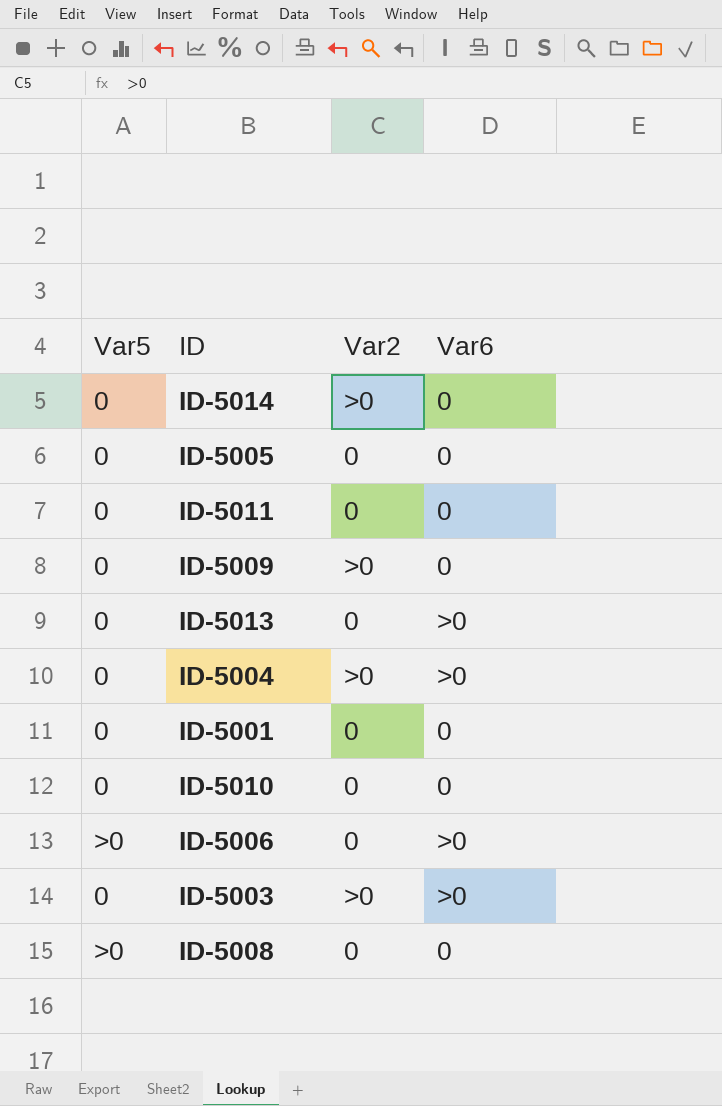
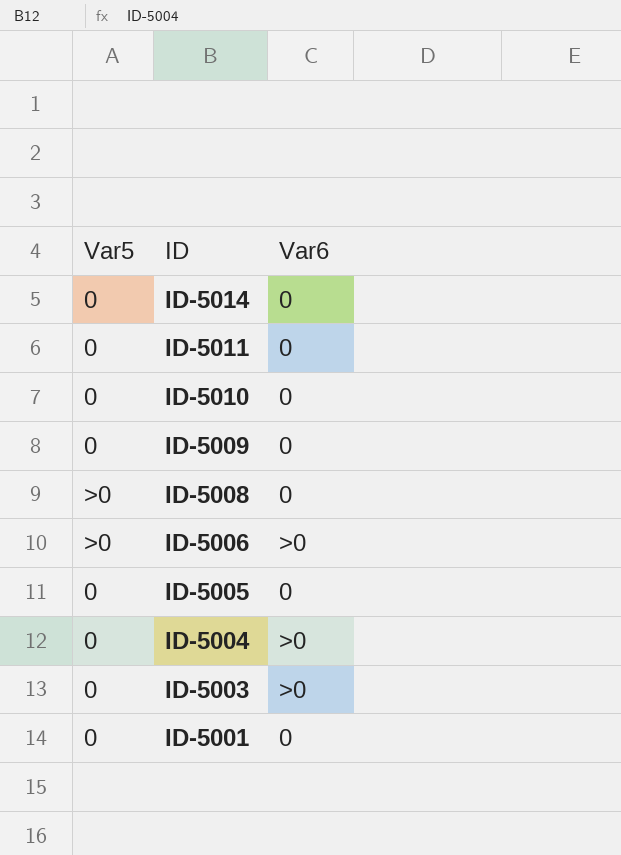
row order: none -> ID descending
column Var2 | position: 3 -> none
row ID-5013: 0 | 0 | >0 -> none

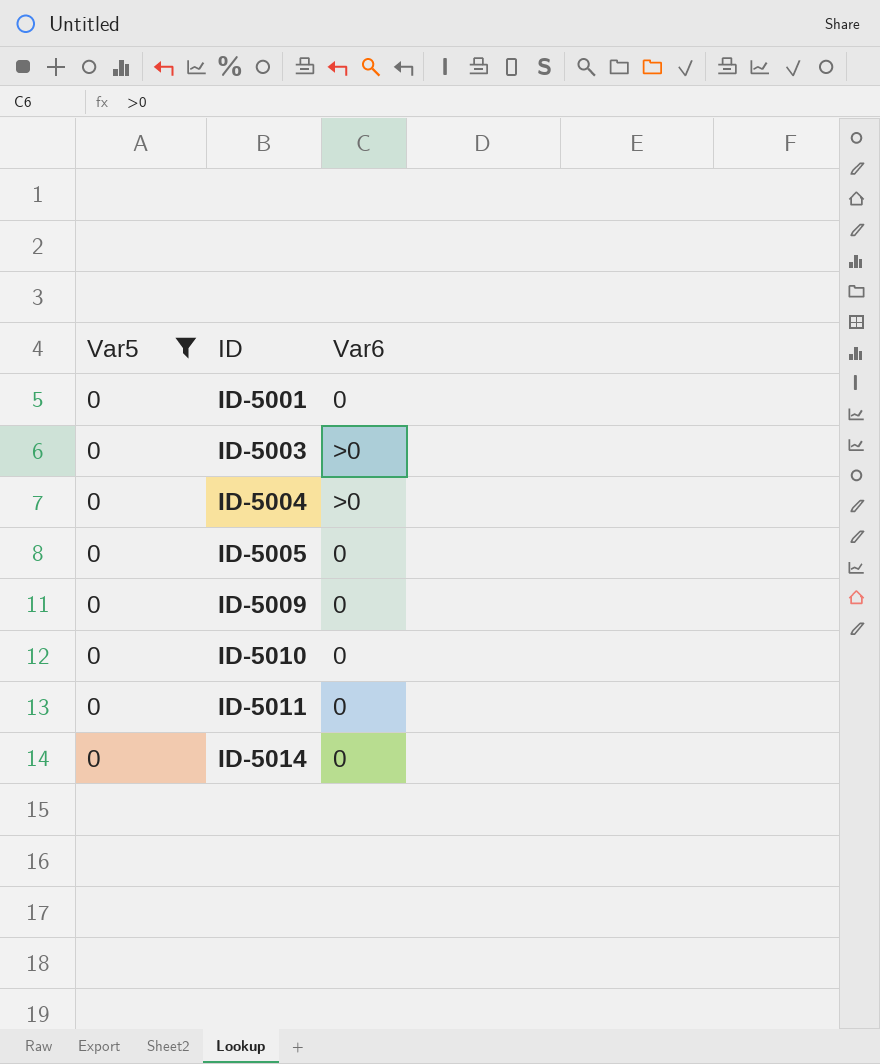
filter: none -> Var5 = 0
row order: ID descending -> ID ascending

